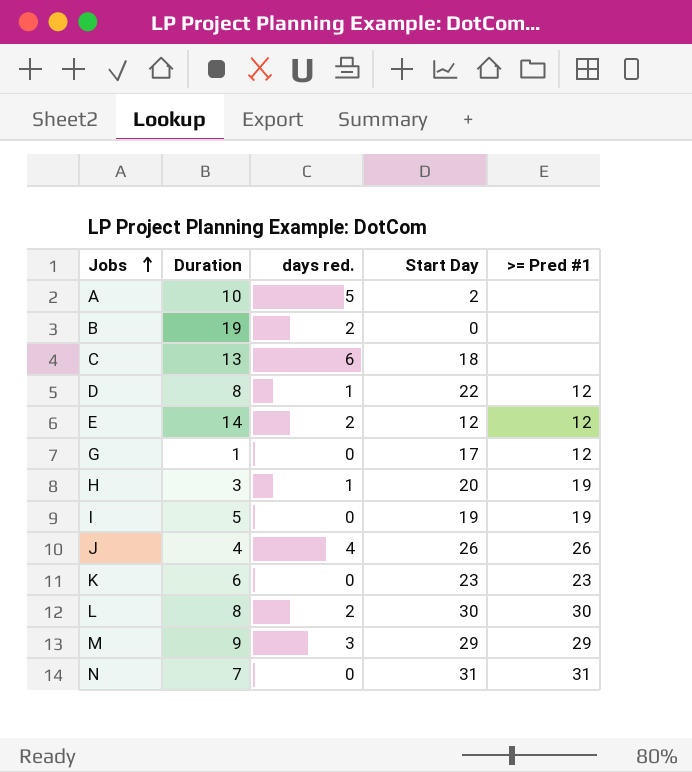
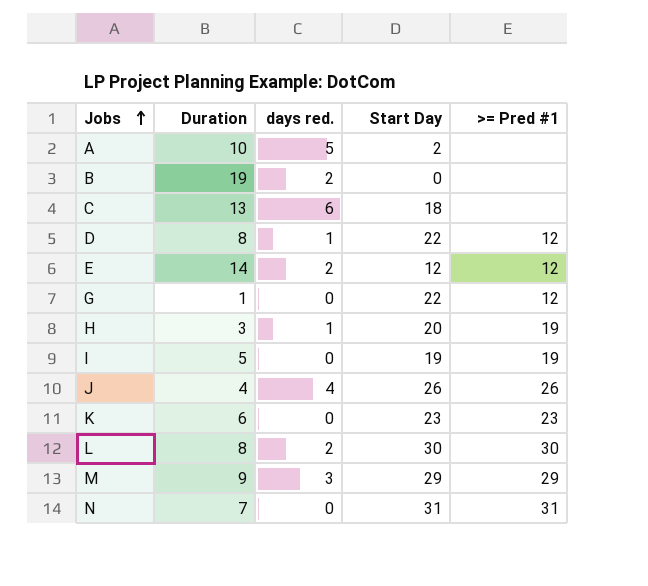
G | Start Day: 17 -> 22

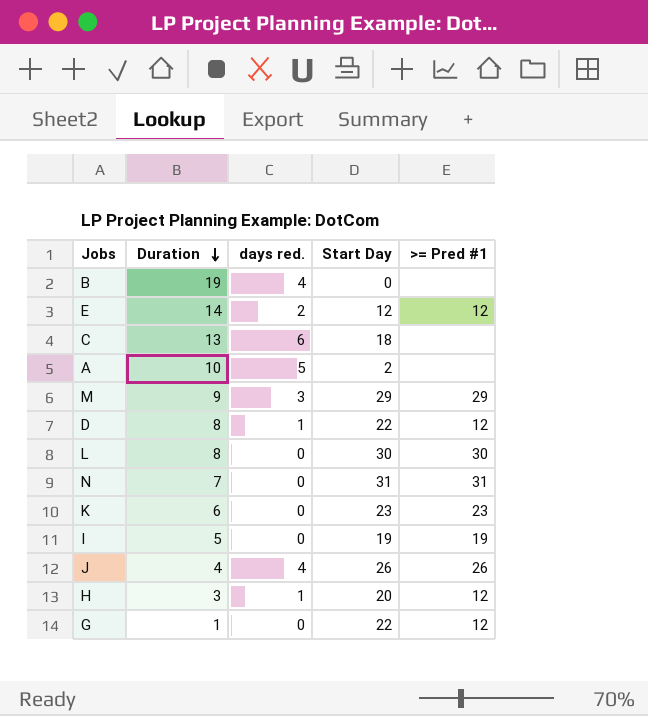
row order: Jobs ascending -> Duration descending
B | days red.: 2 -> 4
L | days red.: 2 -> 0
H | >= Pred #1: 19 -> 12

